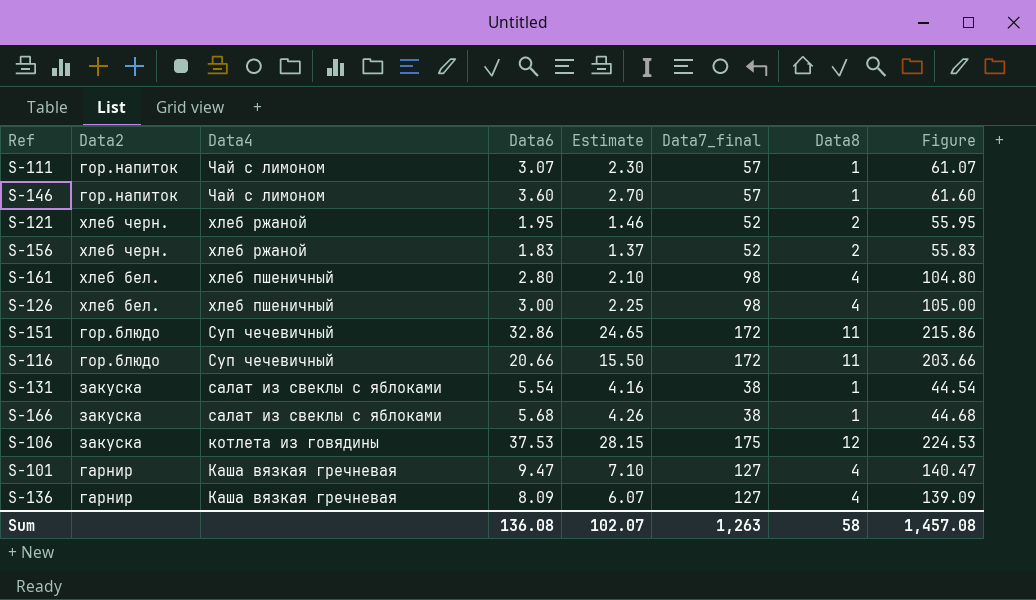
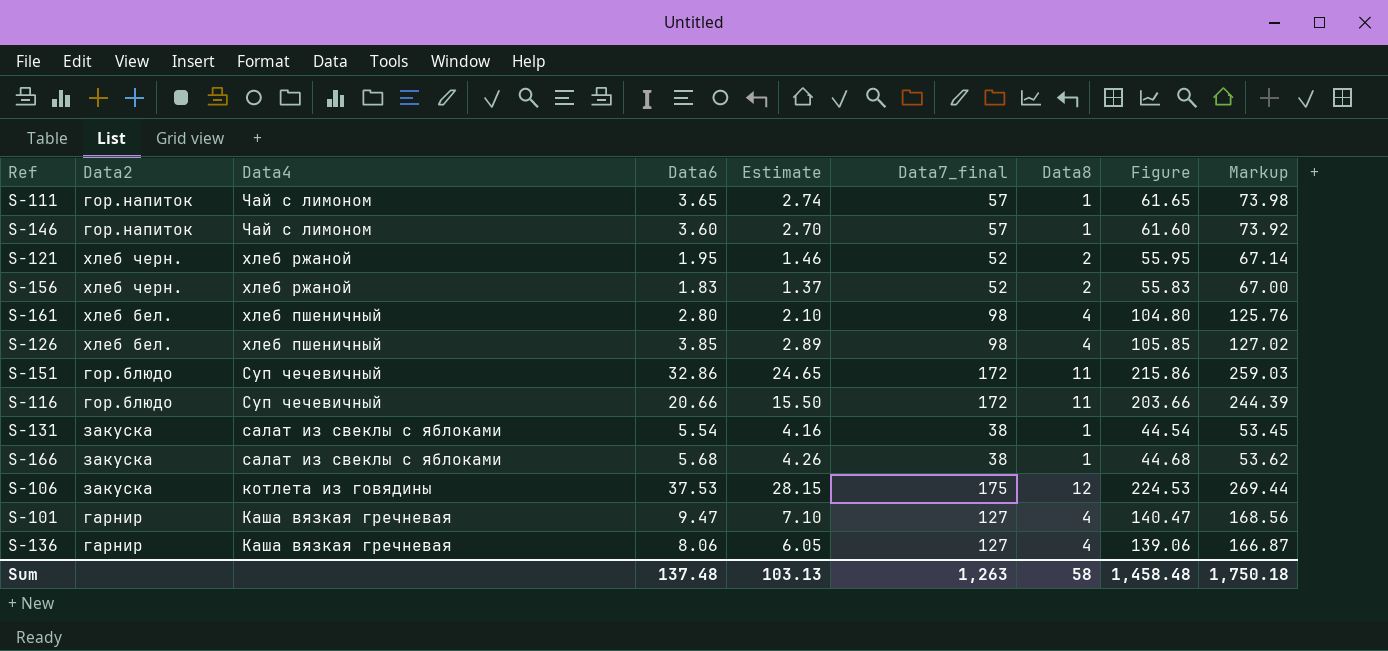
column Markup | formula: none -> [Figure] * 1.2
S-111 | Data6: 3.07 -> 3.65
S-111 | Estimate: 2.30 -> 2.74
S-111 | Figure: 61.07 -> 61.65
S-126 | Data6: 3.00 -> 3.85
S-126 | Estimate: 2.25 -> 2.89
S-126 | Figure: 105.00 -> 105.85
S-136 | Data6: 8.09 -> 8.06
S-136 | Estimate: 6.07 -> 6.05
S-136 | Figure: 139.09 -> 139.06
Sum | Data6: 136.08 -> 137.48
Sum | Estimate: 102.07 -> 103.13
Sum | Figure: 1,457.08 -> 1,458.48

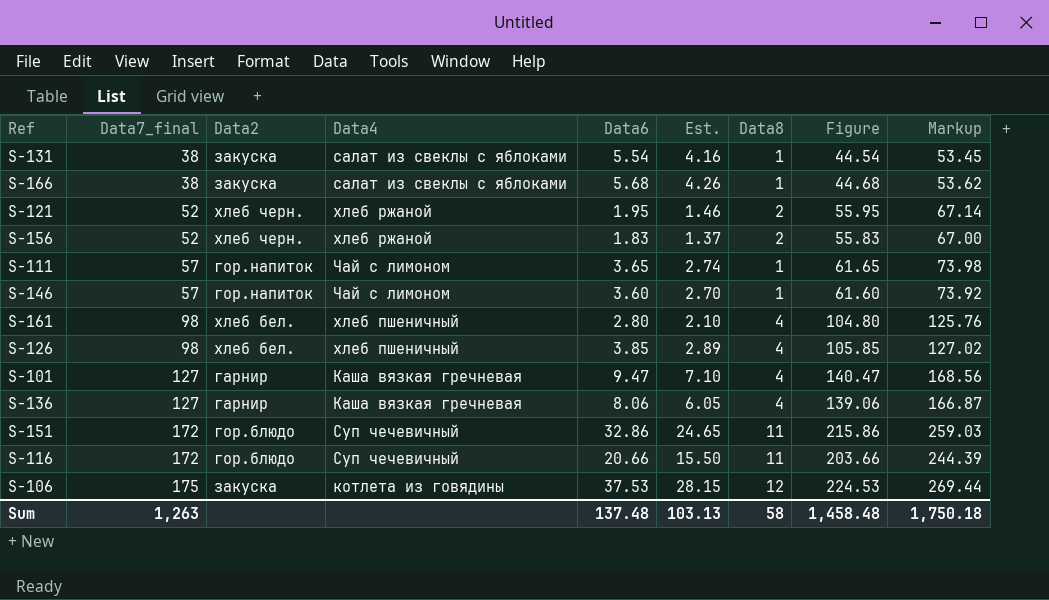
row order: Data4 descending -> Data7_final ascending
column Data7_final | position: 6 -> 2
column name: Estimate -> Est.

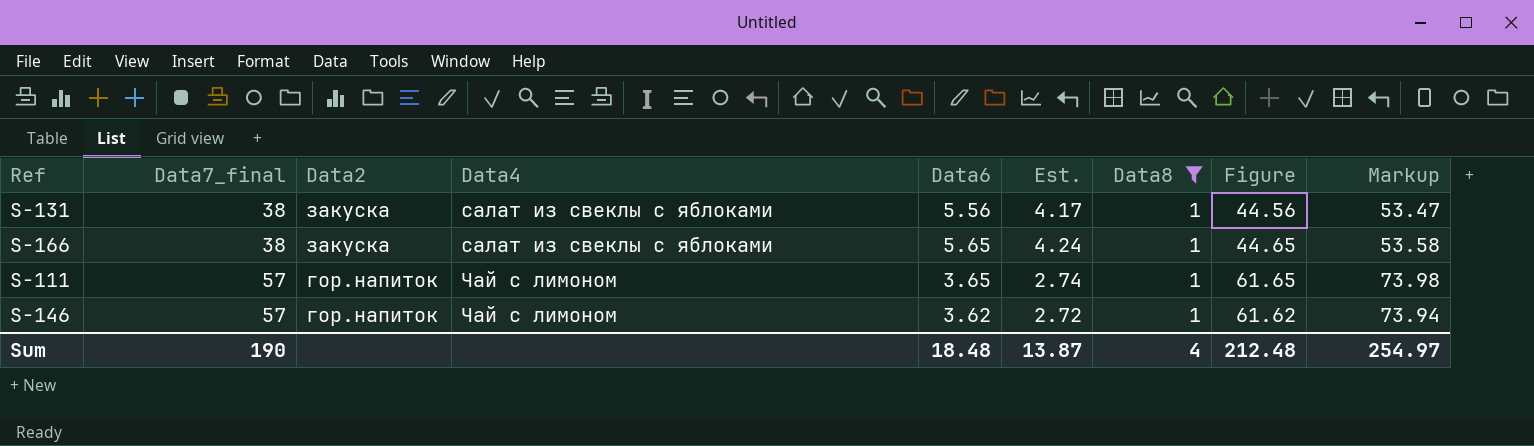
filter: none -> Data8 = 1
S-131 | Data6: 5.54 -> 5.56
S-131 | Est.: 4.16 -> 4.17
S-131 | Figure: 44.54 -> 44.56
S-131 | Markup: 53.45 -> 53.47
S-166 | Data6: 5.68 -> 5.65
S-166 | Est.: 4.26 -> 4.24
S-166 | Figure: 44.68 -> 44.65
S-166 | Markup: 53.62 -> 53.58
S-146 | Data6: 3.60 -> 3.62
S-146 | Est.: 2.70 -> 2.72
S-146 | Figure: 61.60 -> 61.62
S-146 | Markup: 73.92 -> 73.94
Sum | Data7_final: 1,263 -> 190
Sum | Data6: 137.48 -> 18.48
Sum | Est.: 103.13 -> 13.87
Sum | Data8: 58 -> 4
Sum | Figure: 1,458.48 -> 212.48
Sum | Markup: 1,750.18 -> 254.97

